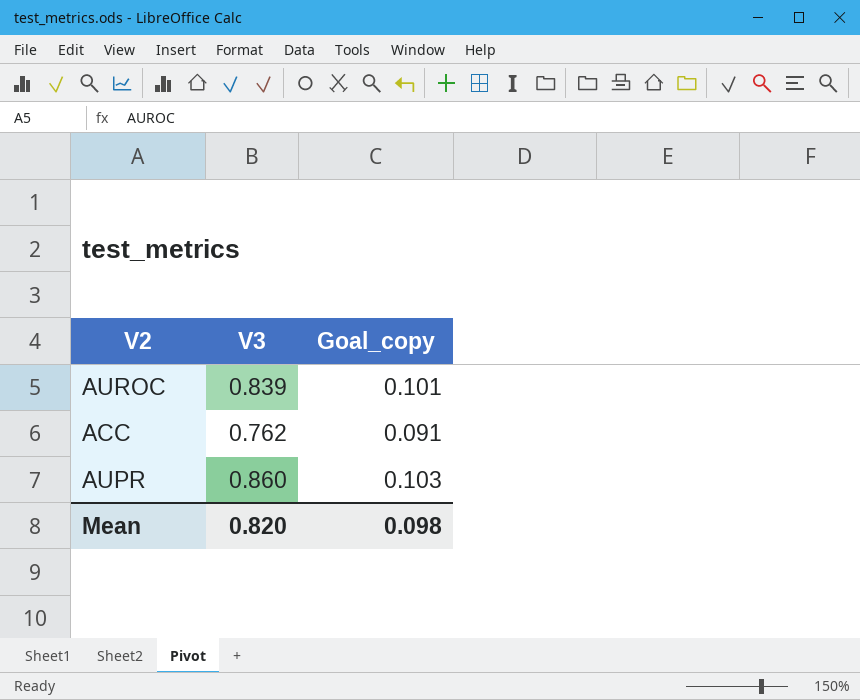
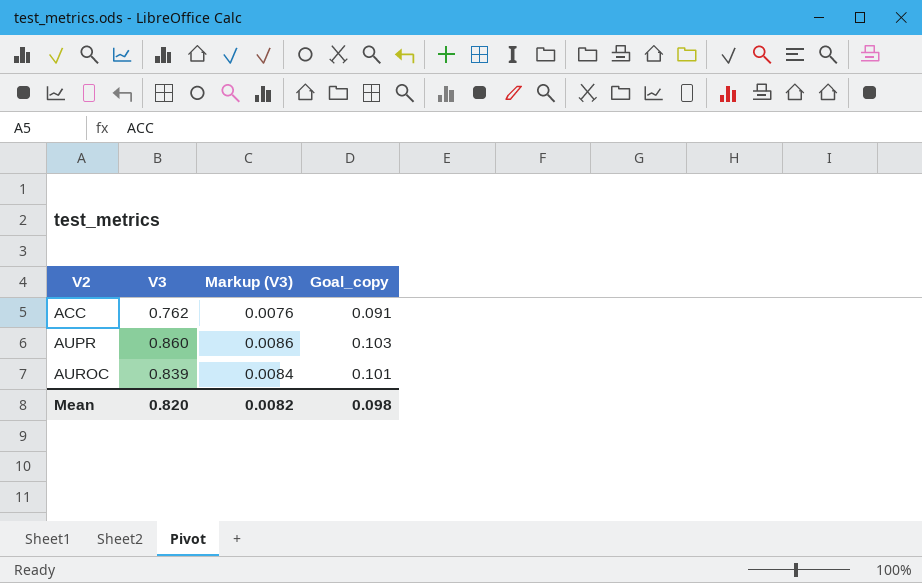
row order: none -> V2 ascending
column Markup (V3) | formula: none -> [V3] * 0.01

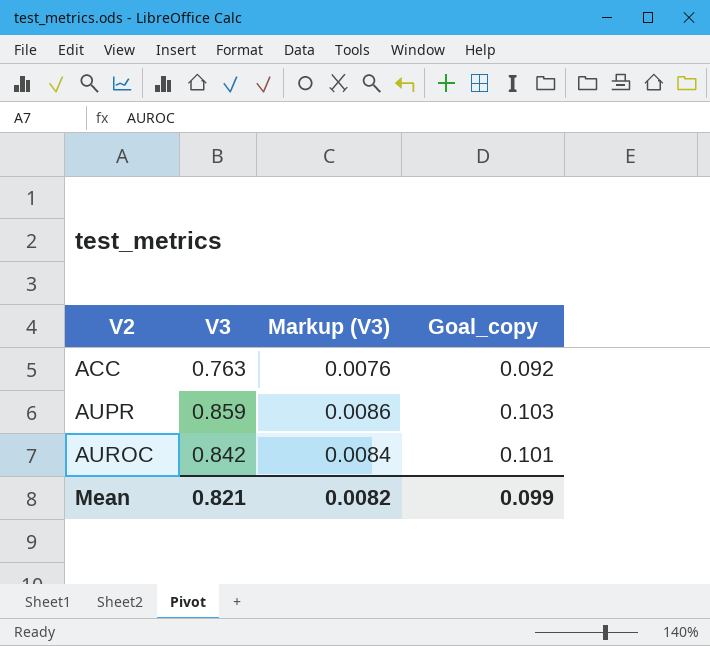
ACC | V3: 0.762 -> 0.763
ACC | Goal_copy: 0.091 -> 0.092
AUPR | V3: 0.860 -> 0.859
AUROC | V3: 0.839 -> 0.842
Mean | V3: 0.820 -> 0.821
Mean | Goal_copy: 0.098 -> 0.099

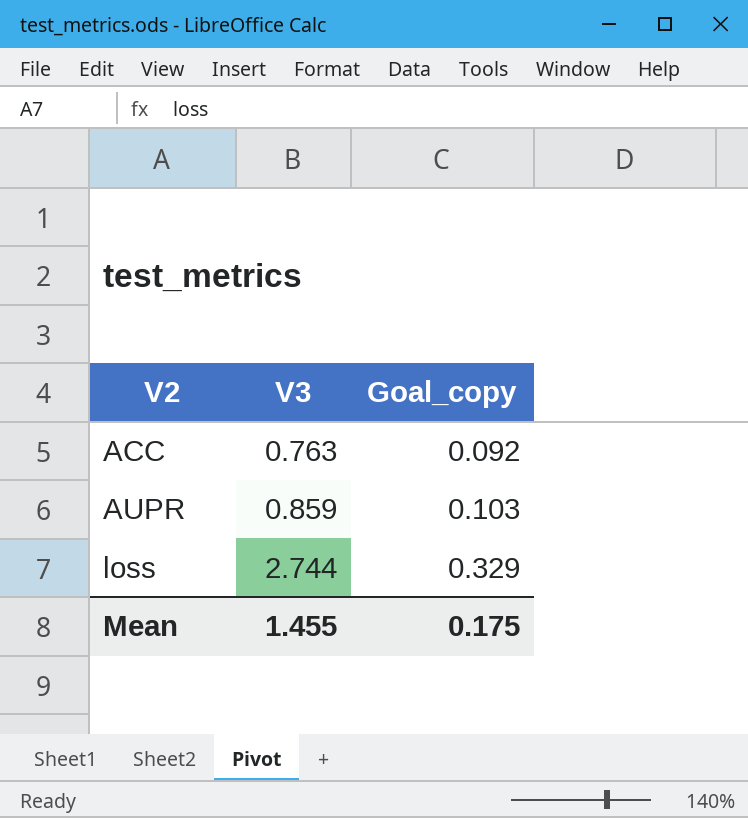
column Markup (V3) | formula: [V3] * 0.01 -> none
row AUROC: 0.842 | 0.0084 | 0.101 -> none
row loss: none -> 2.744 | 0.329
Mean | V3: 0.821 -> 1.455
Mean | Goal_copy: 0.099 -> 0.175

